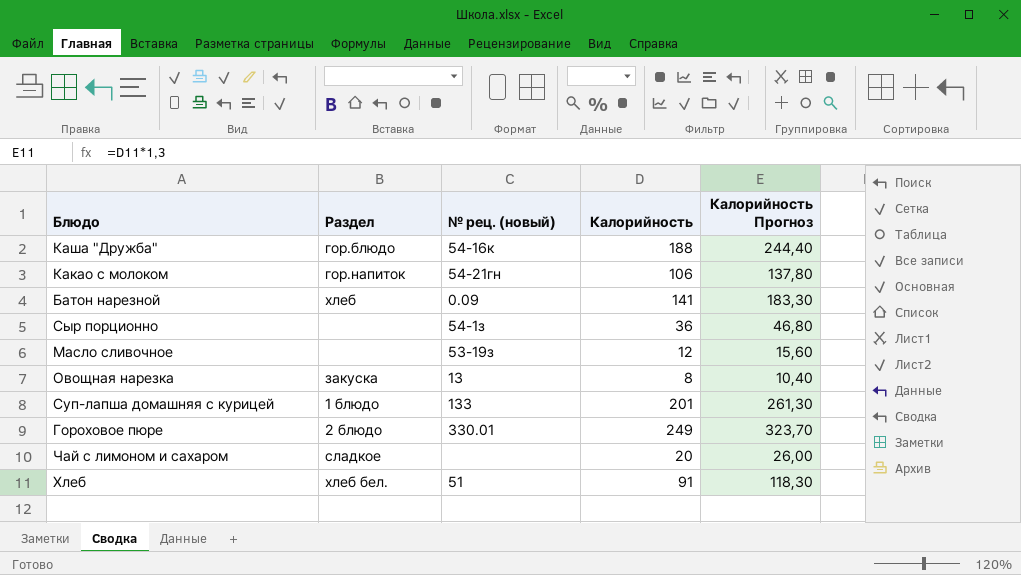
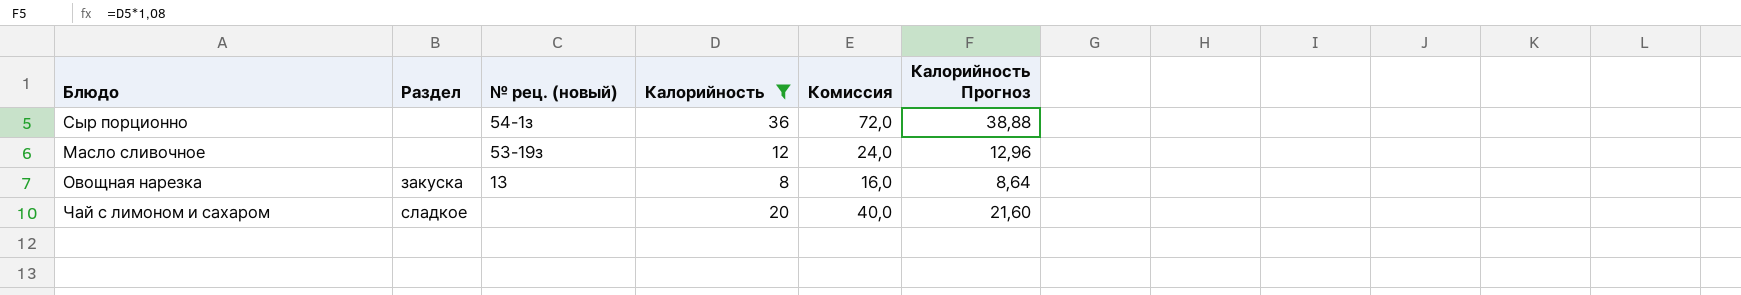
filter: none -> Калорийность <= 36
column Комиссия | formula: none -> [Калорийность] * 2
column Калорийность Прогноз | formula: [Калорийность] * 1,3 -> [Калорийность] * 1,08

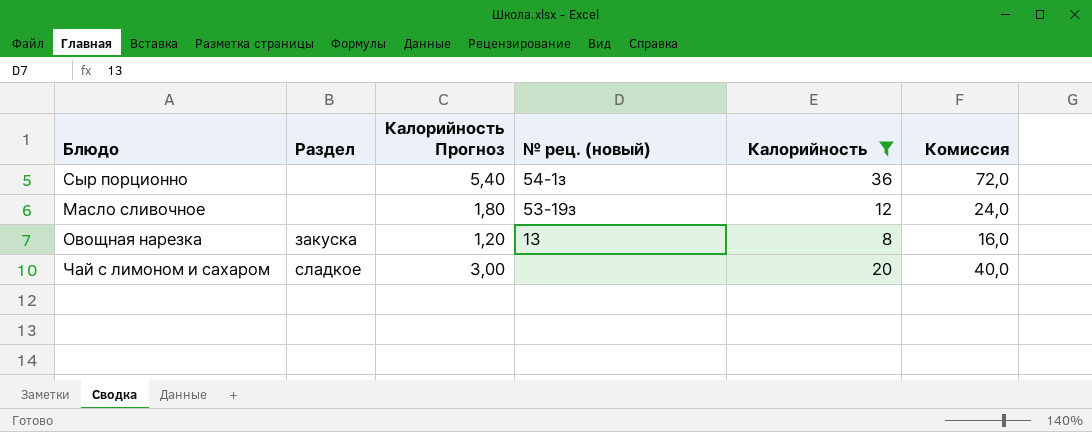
column Калорийность Прогноз | formula: [Калорийность] * 1,08 -> [Калорийность] * 0,15
column Калорийность Прогноз | position: 6 -> 3

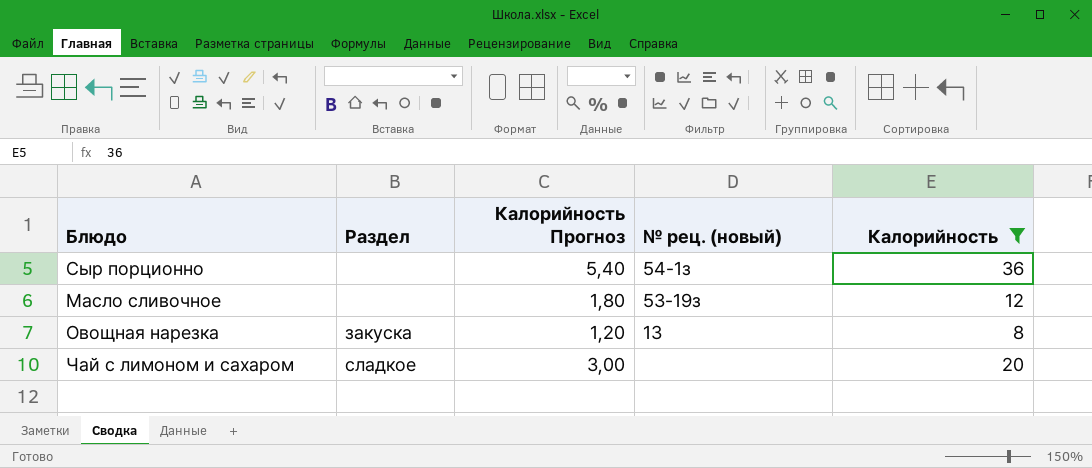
column Комиссия | formula: [Калорийность] * 2 -> none

